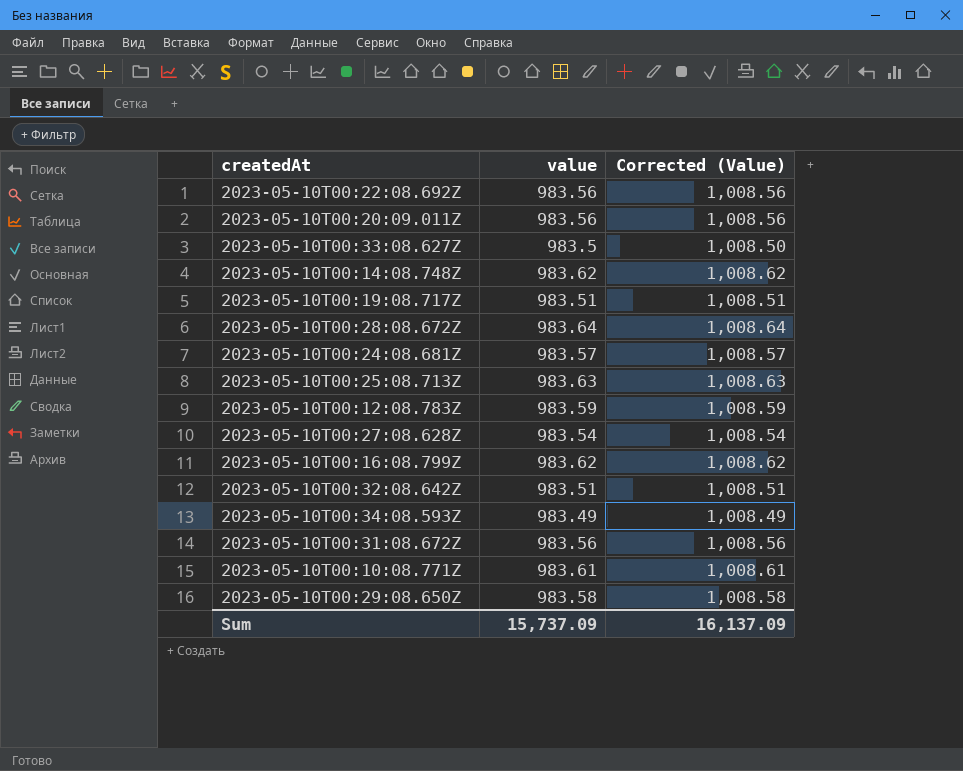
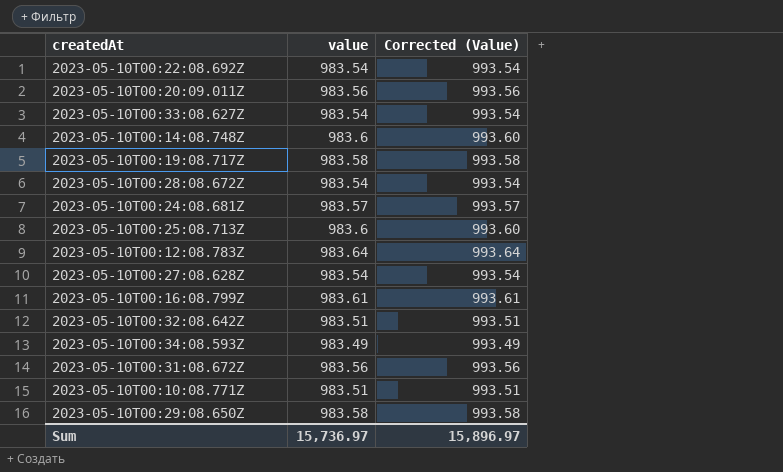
column Corrected (Value) | formula: [value] + 25 -> [value] + 10
2023-05-10T00:22:08.692Z | value: 983.56 -> 983.54
2023-05-10T00:33:08.627Z | value: 983.5 -> 983.54
2023-05-10T00:14:08.748Z | value: 983.62 -> 983.6
2023-05-10T00:19:08.717Z | value: 983.51 -> 983.58
2023-05-10T00:28:08.672Z | value: 983.64 -> 983.54
2023-05-10T00:25:08.713Z | value: 983.63 -> 983.6
2023-05-10T00:12:08.783Z | value: 983.59 -> 983.64
2023-05-10T00:16:08.799Z | value: 983.62 -> 983.61
2023-05-10T00:10:08.771Z | value: 983.61 -> 983.51
Sum | value: 15,737.09 -> 15,736.97
Sum | Corrected (Value): 16,137.09 -> 15,896.97

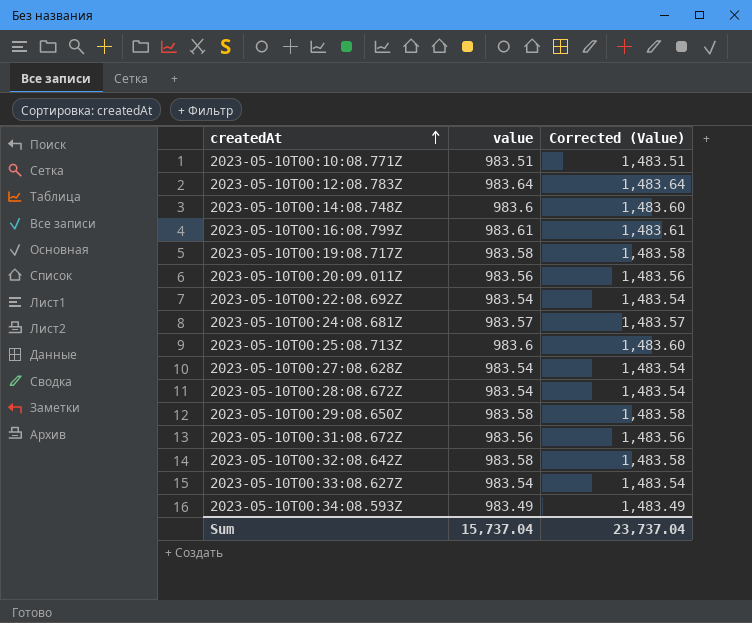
row order: none -> createdAt ascending
column Corrected (Value) | formula: [value] + 10 -> [value] + 500
2023-05-10T00:32:08.642Z | value: 983.51 -> 983.58
Sum | value: 15,736.97 -> 15,737.04
Sum | Corrected (Value): 15,896.97 -> 23,737.04

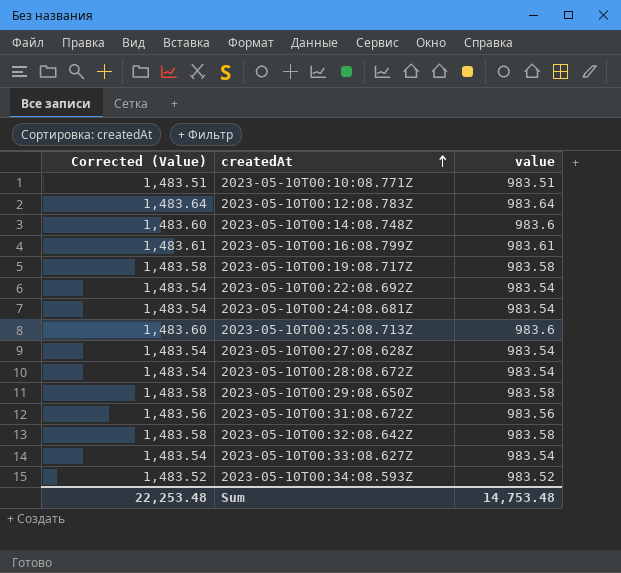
column Corrected (Value) | position: 3 -> 1
row 2023-05-10T00:20:09.011Z: 983.56 | 1,483.56 -> none
2023-05-10T00:24:08.681Z | Corrected (Value): 1,483.57 -> 1,483.54
2023-05-10T00:24:08.681Z | value: 983.57 -> 983.54
2023-05-10T00:34:08.593Z | Corrected (Value): 1,483.49 -> 1,483.52
2023-05-10T00:34:08.593Z | value: 983.49 -> 983.52
Sum | Corrected (Value): 23,737.04 -> 22,253.48
Sum | value: 15,737.04 -> 14,753.48

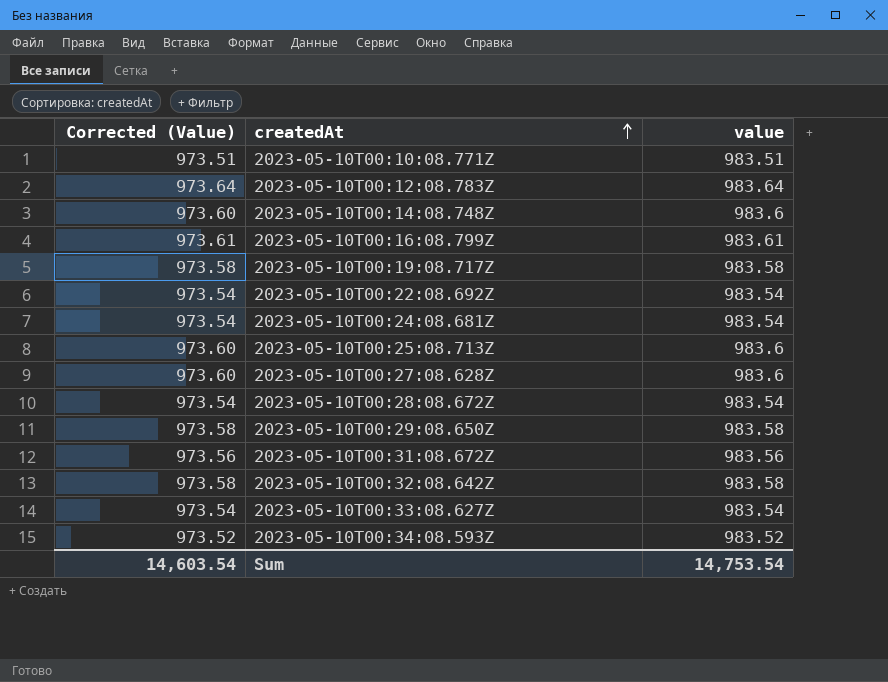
column Corrected (Value) | formula: [value] + 500 -> [value] - 10
2023-05-10T00:27:08.628Z | value: 983.54 -> 983.6
Sum | Corrected (Value): 22,253.48 -> 14,603.54
Sum | value: 14,753.48 -> 14,753.54

